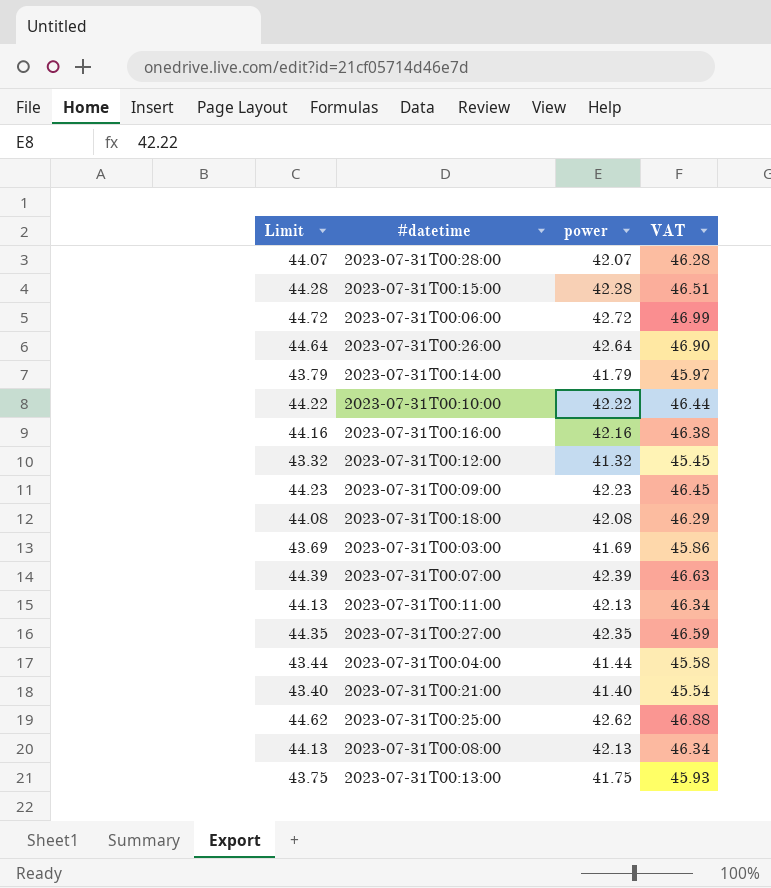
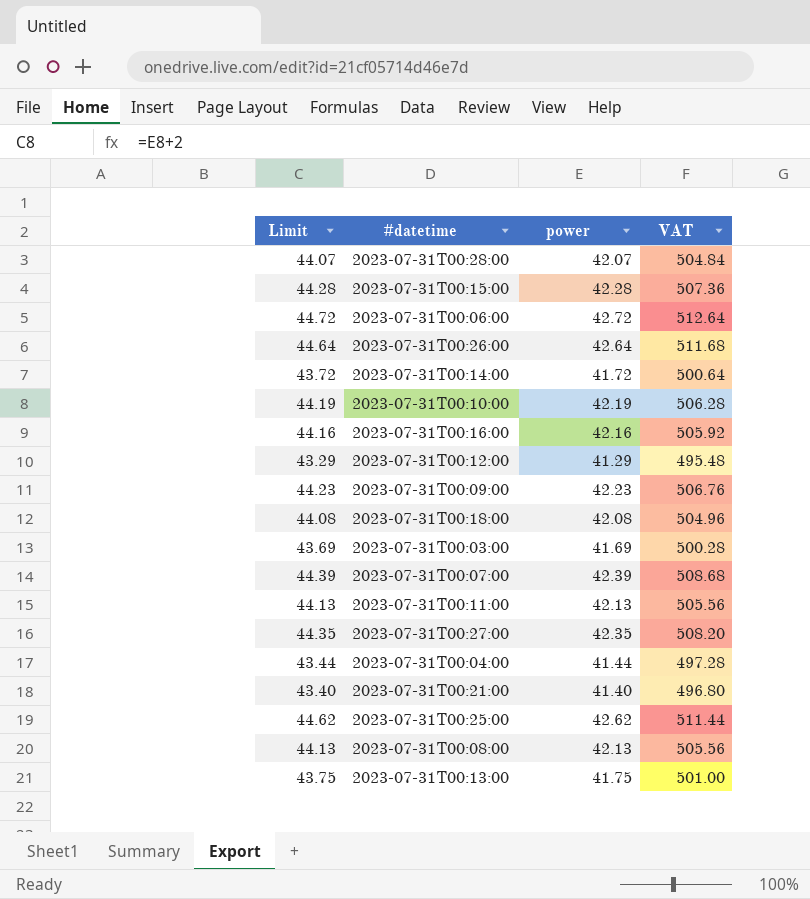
column VAT | formula: [power] * 1.1 -> [power] * 12
2023-07-31T00:14:00 | Limit: 43.79 -> 43.72
2023-07-31T00:14:00 | power: 41.79 -> 41.72
2023-07-31T00:10:00 | Limit: 44.22 -> 44.19
2023-07-31T00:10:00 | power: 42.22 -> 42.19
2023-07-31T00:12:00 | Limit: 43.32 -> 43.29
2023-07-31T00:12:00 | power: 41.32 -> 41.29

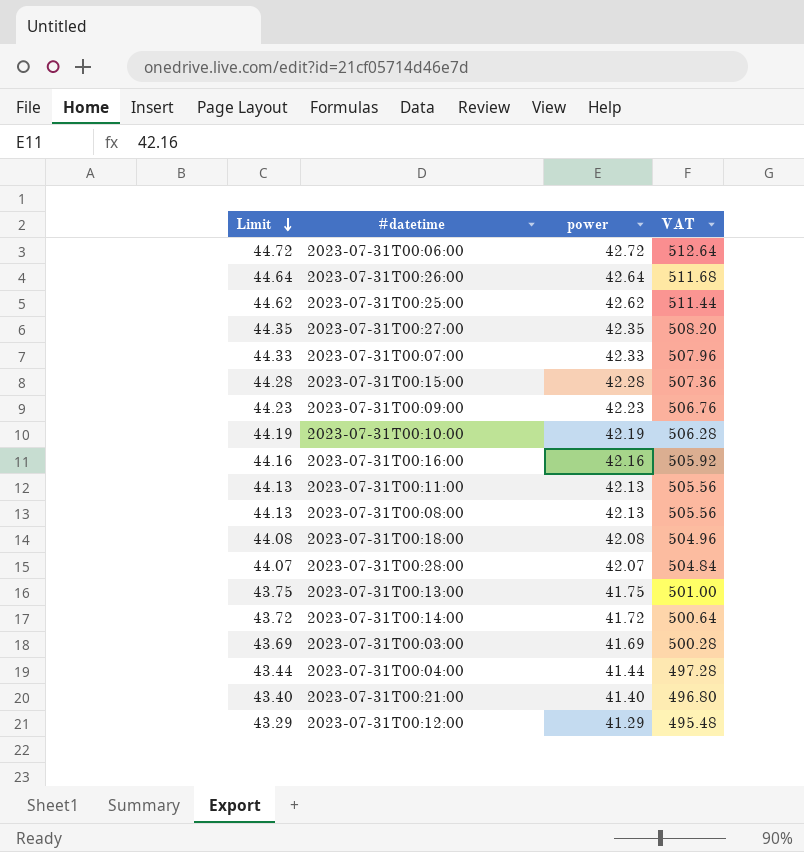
row order: none -> Limit descending
2023-07-31T00:07:00 | Limit: 44.39 -> 44.33
2023-07-31T00:07:00 | power: 42.39 -> 42.33
2023-07-31T00:07:00 | VAT: 508.68 -> 507.96

